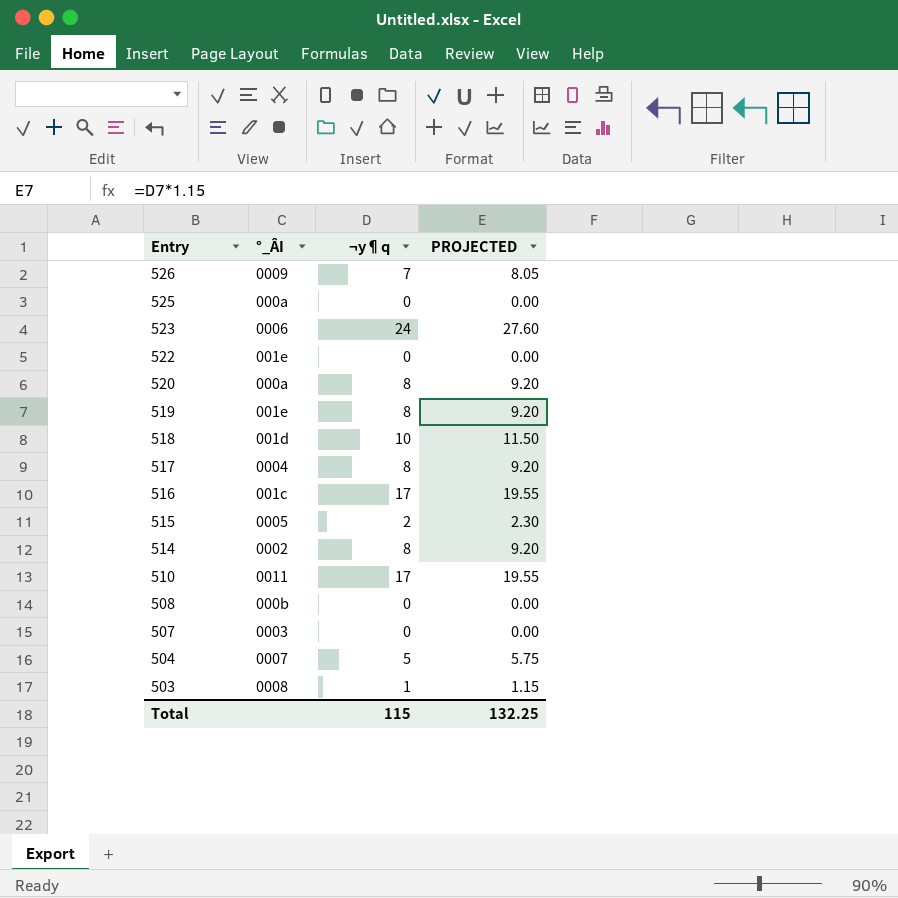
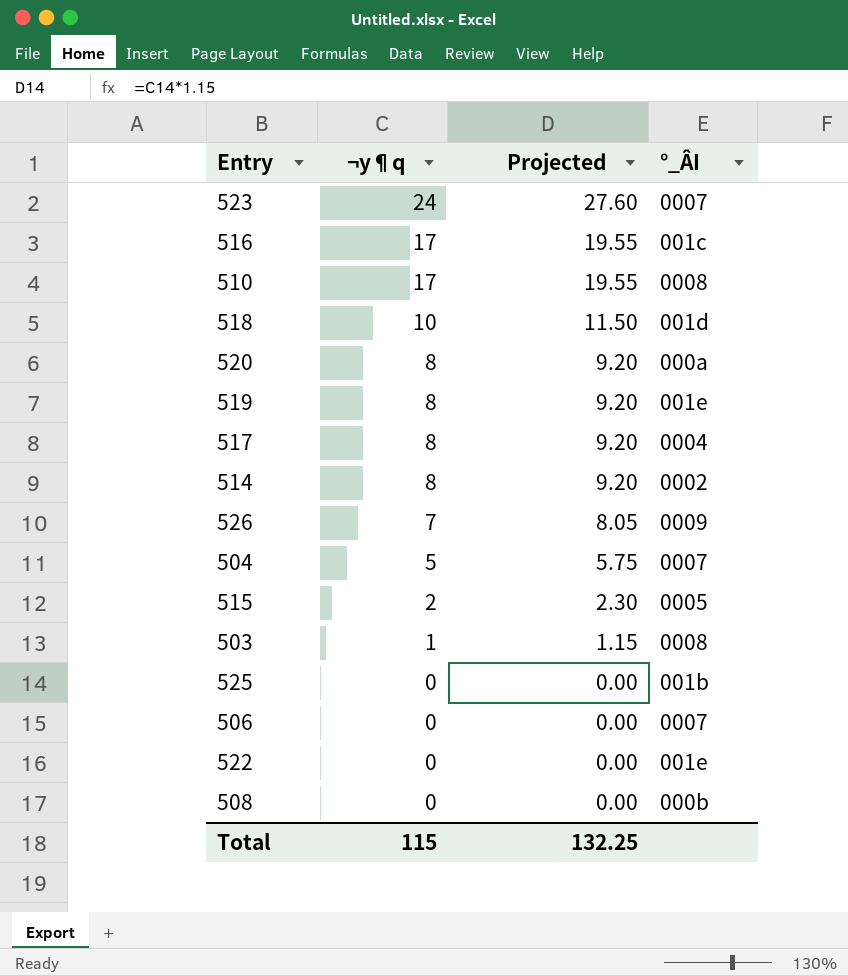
row order: Entry descending -> ¬y¶q descending
column name: PROJECTED -> Projected
column °_ÂI | position: 2 -> 4
row 507: 0003 | 0 | 0.00 -> none
523 | °_ÂI: 0006 -> 0007
510 | °_ÂI: 0011 -> 0008
525 | °_ÂI: 000a -> 001b
row 506: none -> 0 | 0.00 | 0007

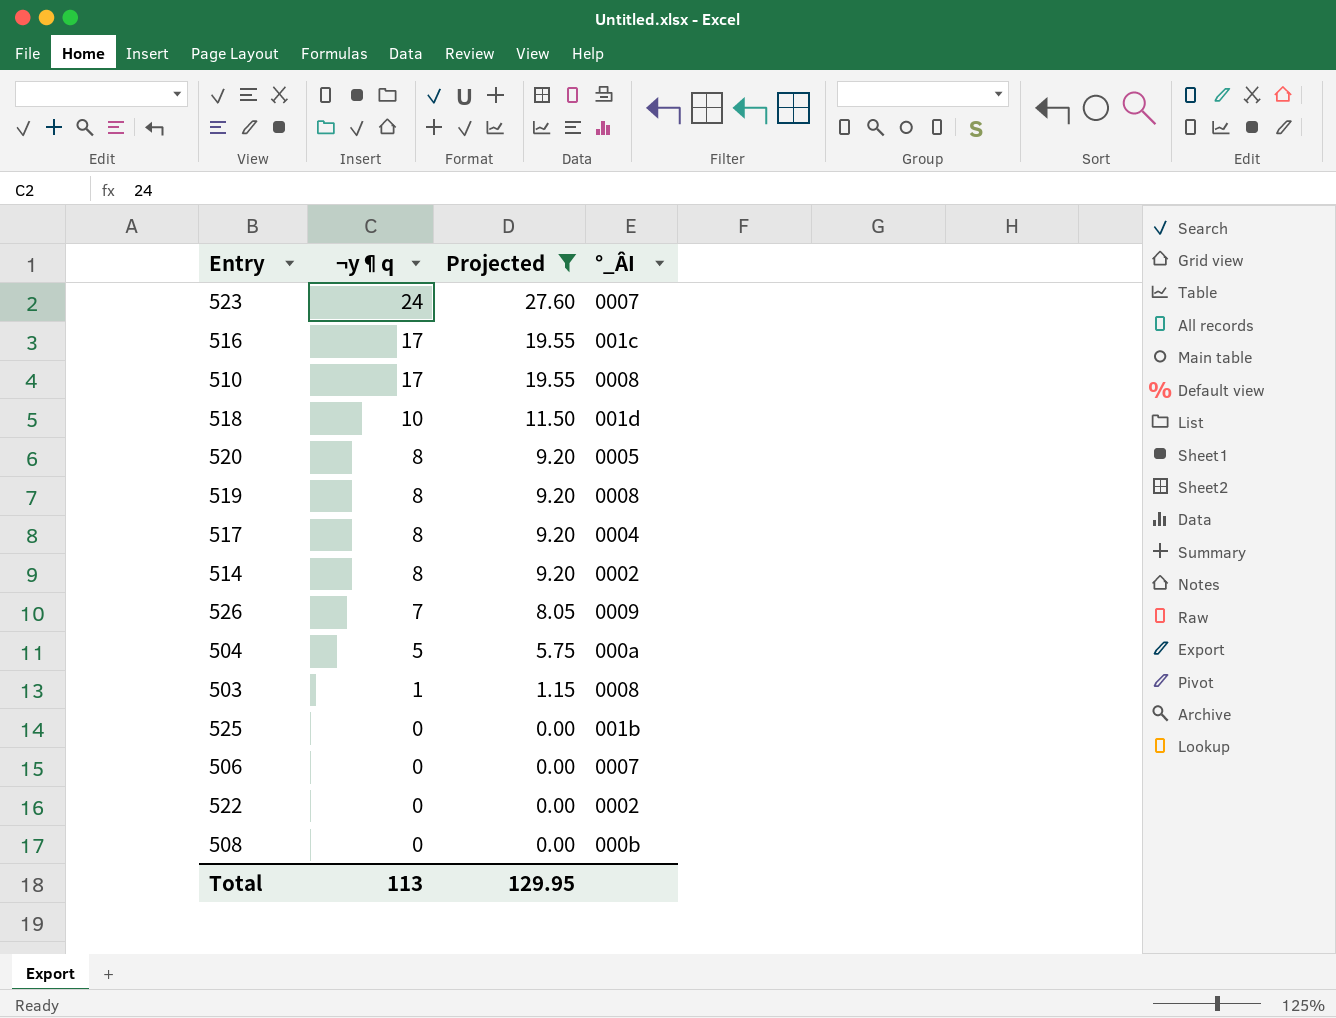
filter: none -> Projected != 2.30
520 | °_ÂI: 000a -> 0005
519 | °_ÂI: 001e -> 0008
504 | °_ÂI: 0007 -> 000a
522 | °_ÂI: 001e -> 0002
Total | ¬y¶q: 115 -> 113
Total | Projected: 132.25 -> 129.95

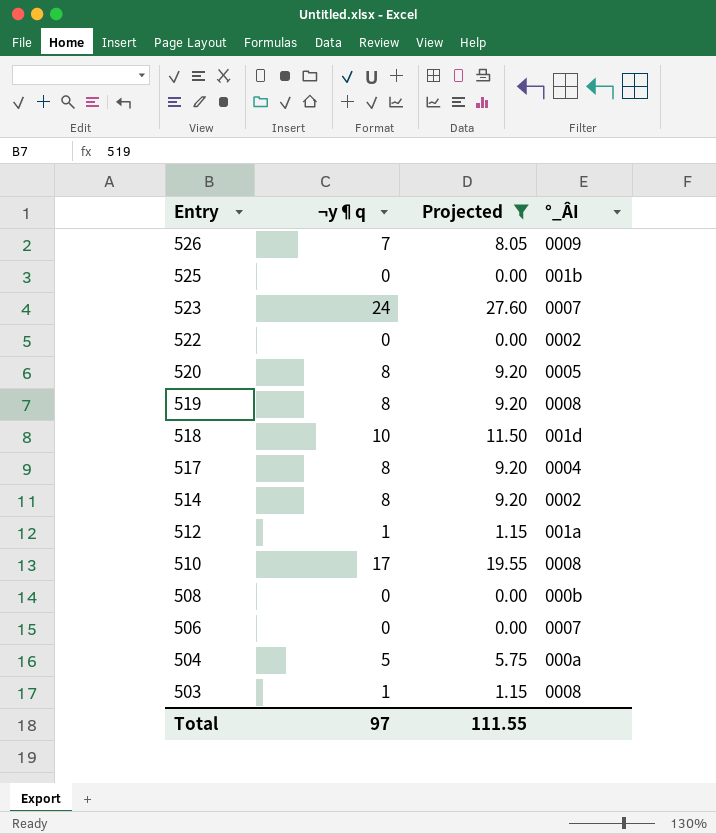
row order: ¬y¶q descending -> Entry descending
row 516: 17 | 19.55 | 001c -> none
row 512: none -> 1 | 1.15 | 001a
Total | ¬y¶q: 113 -> 97
Total | Projected: 129.95 -> 111.55

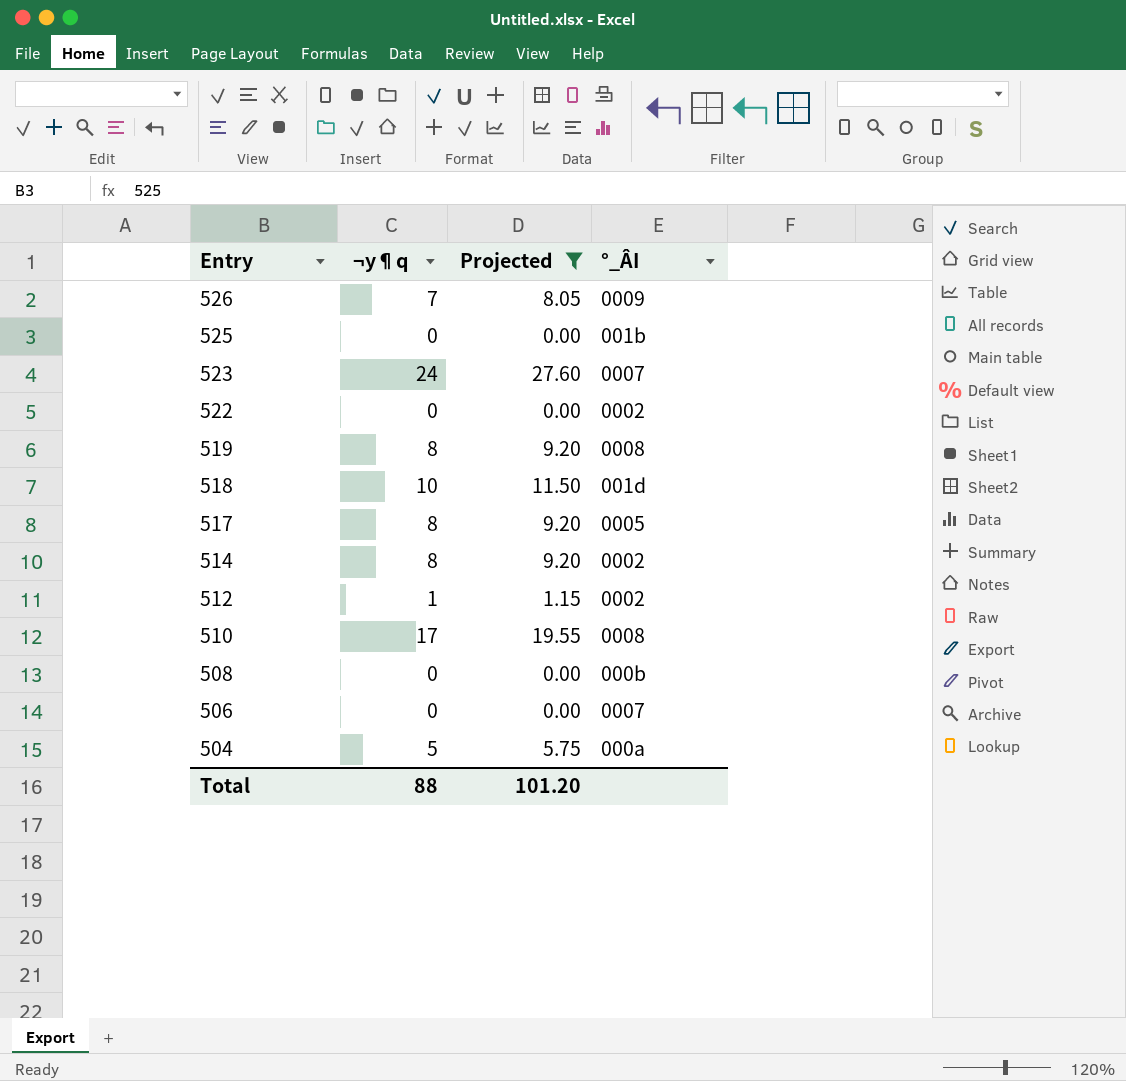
row 520: 8 | 9.20 | 0005 -> none
row 503: 1 | 1.15 | 0008 -> none
517 | °_ÂI: 0004 -> 0005
512 | °_ÂI: 001a -> 0002
Total | ¬y¶q: 97 -> 88
Total | Projected: 111.55 -> 101.20

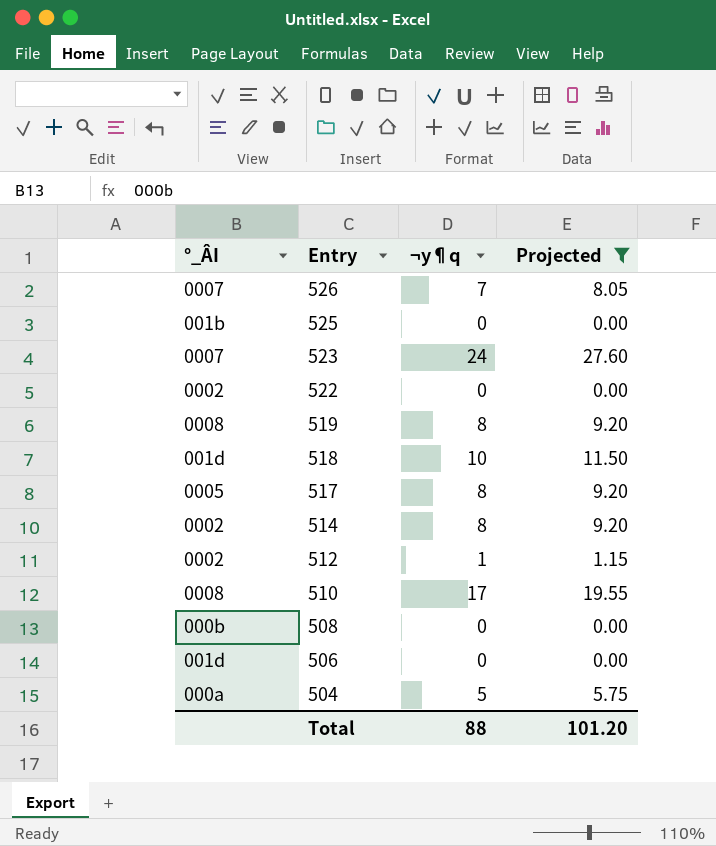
column °_ÂI | position: 4 -> 1
526 | °_ÂI: 0009 -> 0007
506 | °_ÂI: 0007 -> 001d

